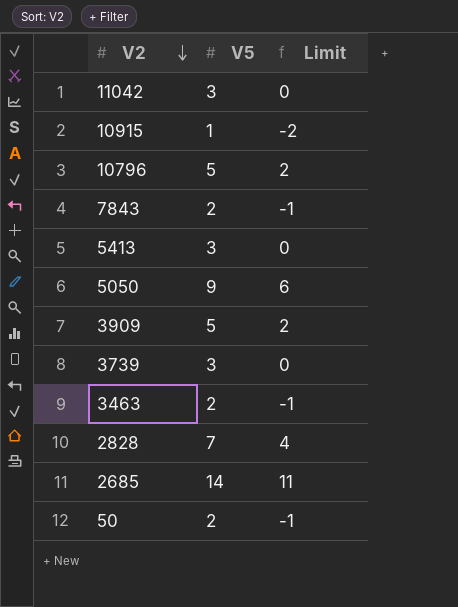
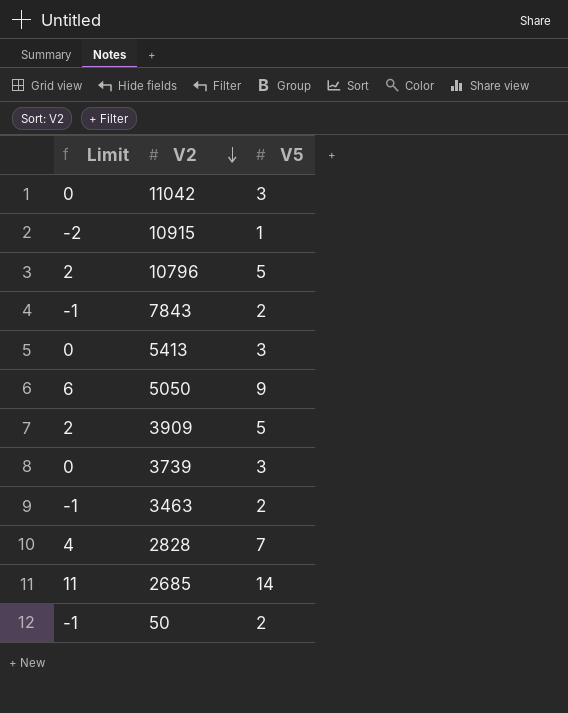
column Limit | position: 3 -> 1

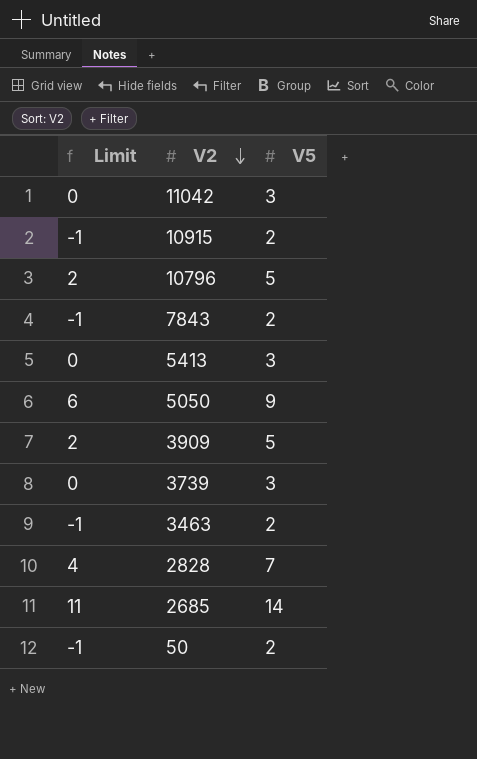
10915 | Limit: -2 -> -1
10915 | V5: 1 -> 2

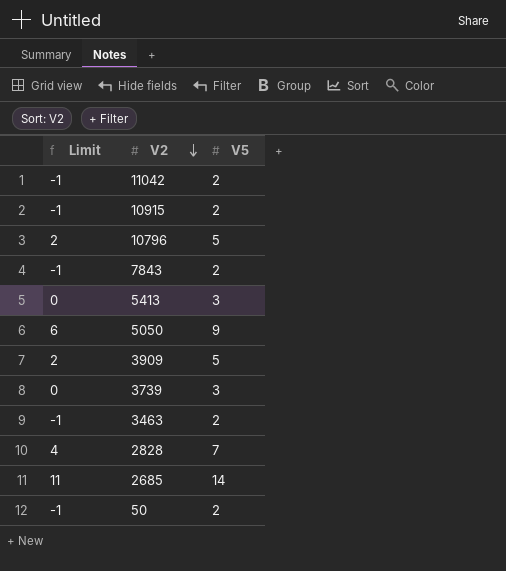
11042 | Limit: 0 -> -1
11042 | V5: 3 -> 2

